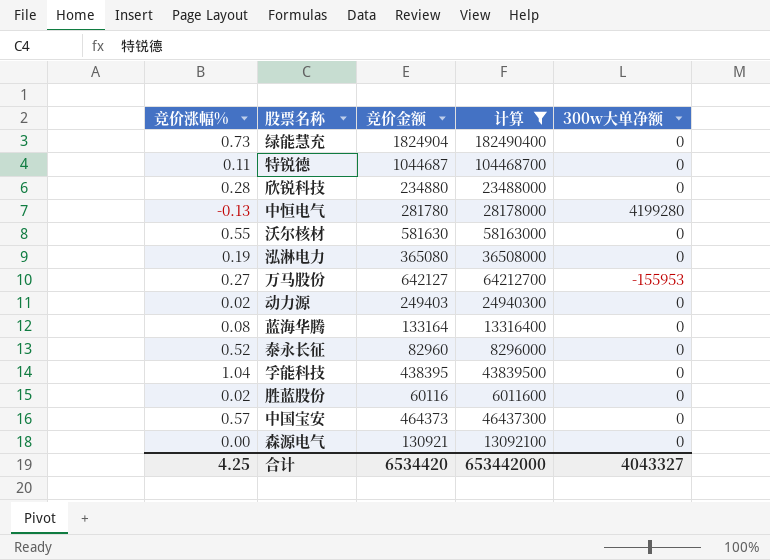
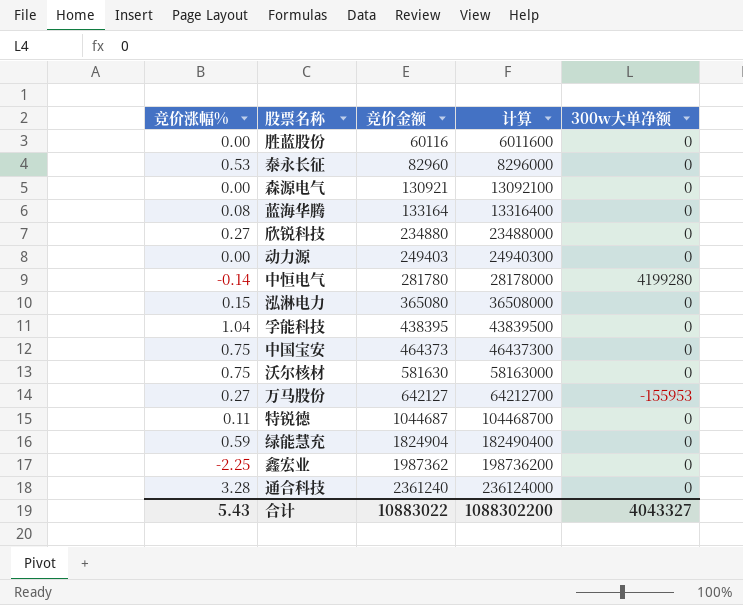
filter: 计算 <= 182490400 -> none
row order: none -> 竞价金额 ascending
胜蓝股份 | 竞价涨幅%: 0.02 -> 0.00
泰永长征 | 竞价涨幅%: 0.52 -> 0.53
欣锐科技 | 竞价涨幅%: 0.28 -> 0.27
动力源 | 竞价涨幅%: 0.02 -> 0.00
中恒电气 | 竞价涨幅%: -0.13 -> -0.14
泓淋电力 | 竞价涨幅%: 0.19 -> 0.15
中国宝安 | 竞价涨幅%: 0.57 -> 0.75
沃尔核材 | 竞价涨幅%: 0.55 -> 0.75
绿能慧充 | 竞价涨幅%: 0.73 -> 0.59
合计 | 竞价涨幅%: 4.25 -> 5.43
合计 | 竞价金额: 6534420 -> 10883022
合计 | 计算: 653442000 -> 1088302200

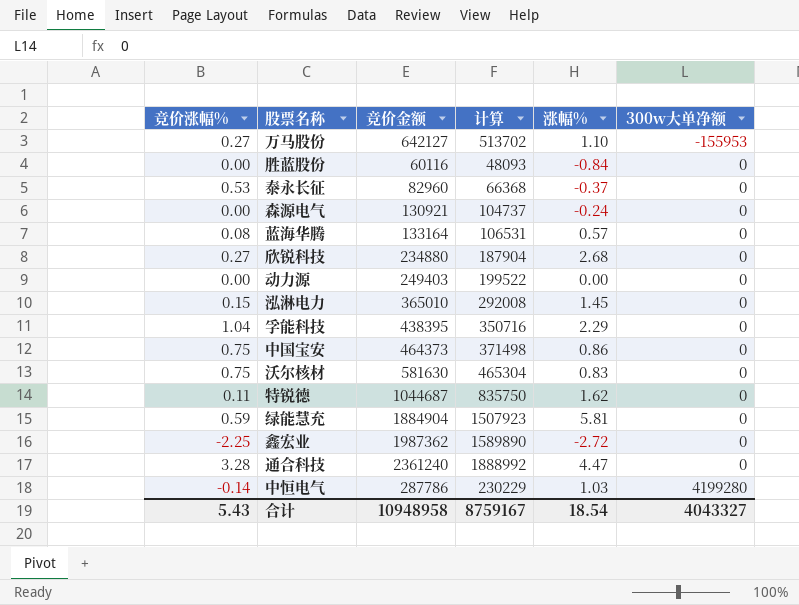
row order: 竞价金额 ascending -> 300w大单净额 ascending
column 计算 | formula: [竞价金额] * 100 -> [竞价金额] * 0.8
column 涨幅% | position: none -> 5
泓淋电力 | 竞价金额: 365080 -> 365010
绿能慧充 | 竞价金额: 1824904 -> 1884904
中恒电气 | 竞价金额: 281780 -> 287786
合计 | 竞价金额: 10883022 -> 10948958
合计 | 计算: 1088302200 -> 8759167

